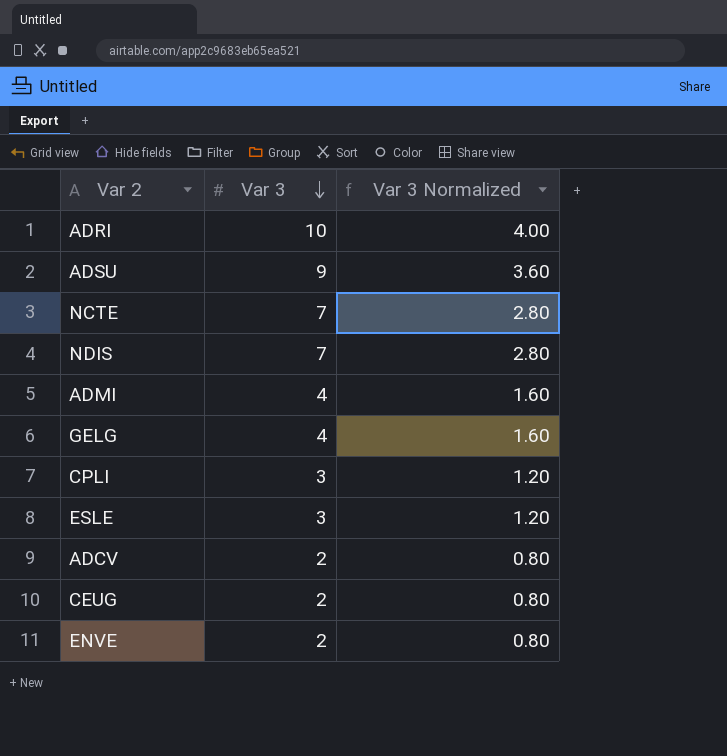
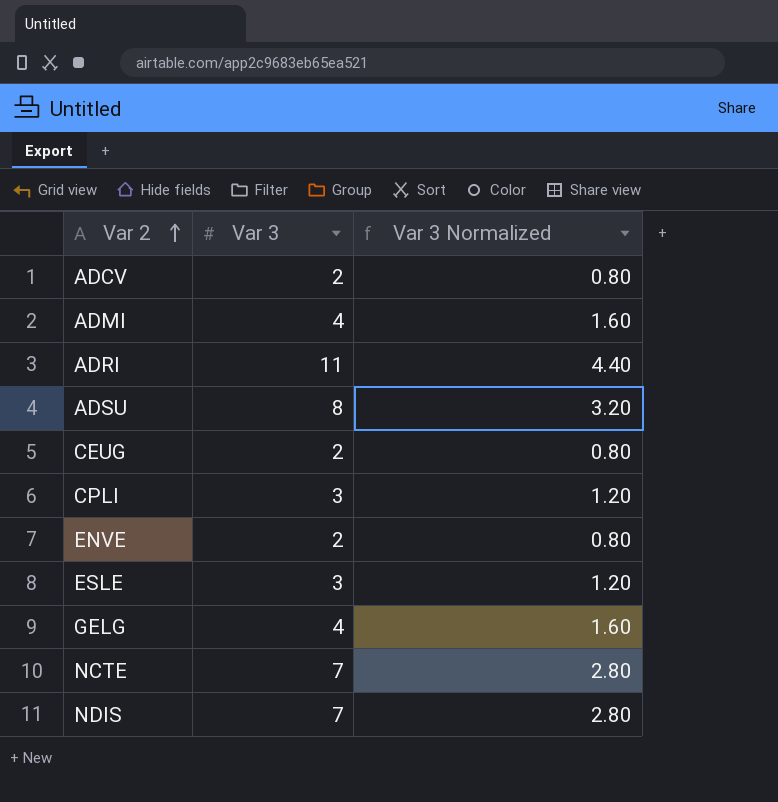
row order: Var 3 descending -> Var 2 ascending
ADRI | Var 3: 10 -> 11
ADRI | Var 3 Normalized: 4.00 -> 4.40
ADSU | Var 3: 9 -> 8
ADSU | Var 3 Normalized: 3.60 -> 3.20

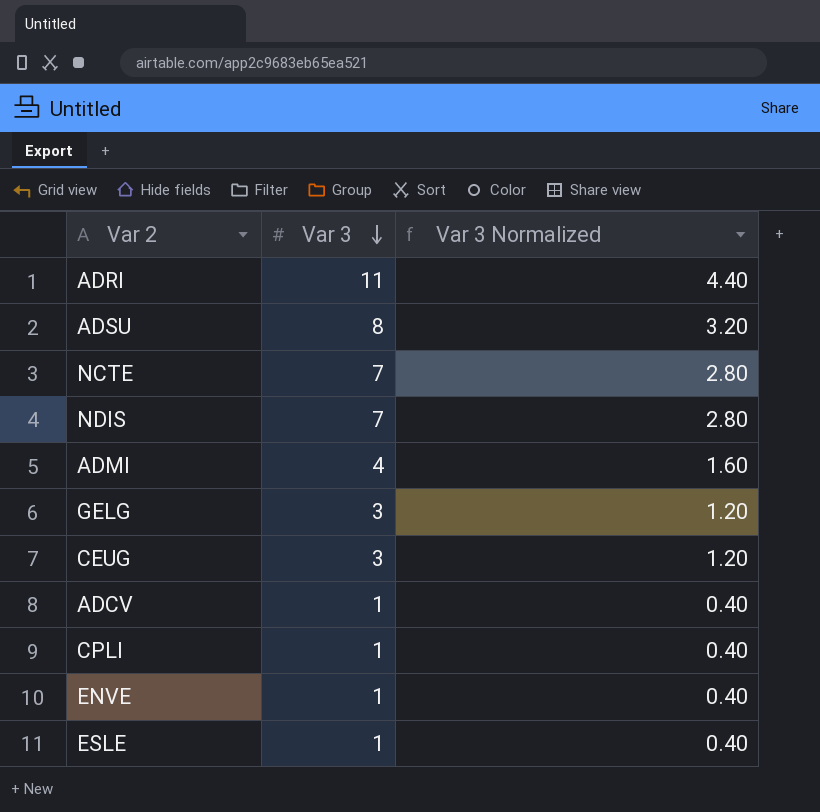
row order: Var 2 ascending -> Var 3 descending
GELG | Var 3: 4 -> 3
GELG | Var 3 Normalized: 1.60 -> 1.20
CEUG | Var 3: 2 -> 3
CEUG | Var 3 Normalized: 0.80 -> 1.20
ADCV | Var 3: 2 -> 1
ADCV | Var 3 Normalized: 0.80 -> 0.40
CPLI | Var 3: 3 -> 1
CPLI | Var 3 Normalized: 1.20 -> 0.40
ENVE | Var 3: 2 -> 1
ENVE | Var 3 Normalized: 0.80 -> 0.40
ESLE | Var 3: 3 -> 1
ESLE | Var 3 Normalized: 1.20 -> 0.40

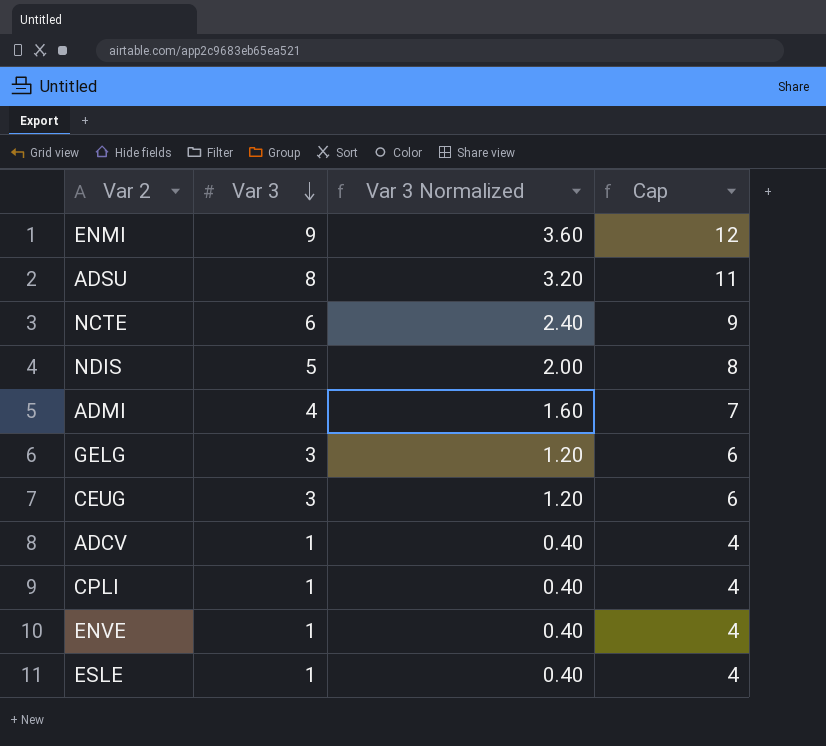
column Cap | formula: none -> [Var 3] + 3
row ADRI: 11 | 4.40 -> none
row ENMI: none -> 9 | 3.60 | 12
NCTE | Var 3: 7 -> 6
NCTE | Var 3 Normalized: 2.80 -> 2.40
NDIS | Var 3: 7 -> 5
NDIS | Var 3 Normalized: 2.80 -> 2.00

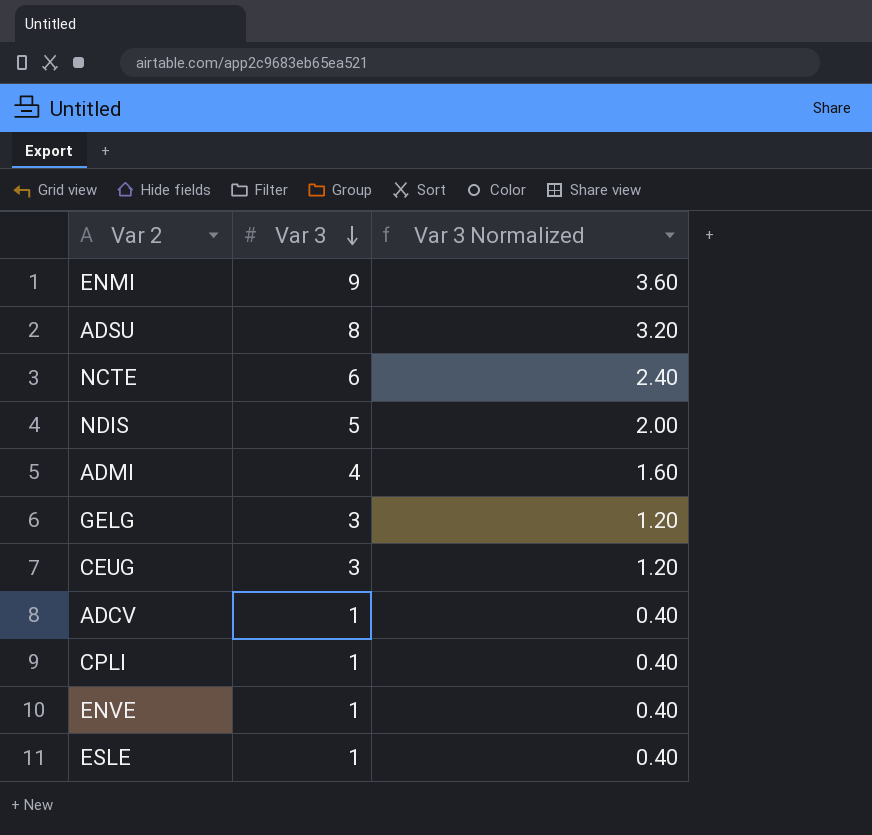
column Cap | formula: [Var 3] + 3 -> none

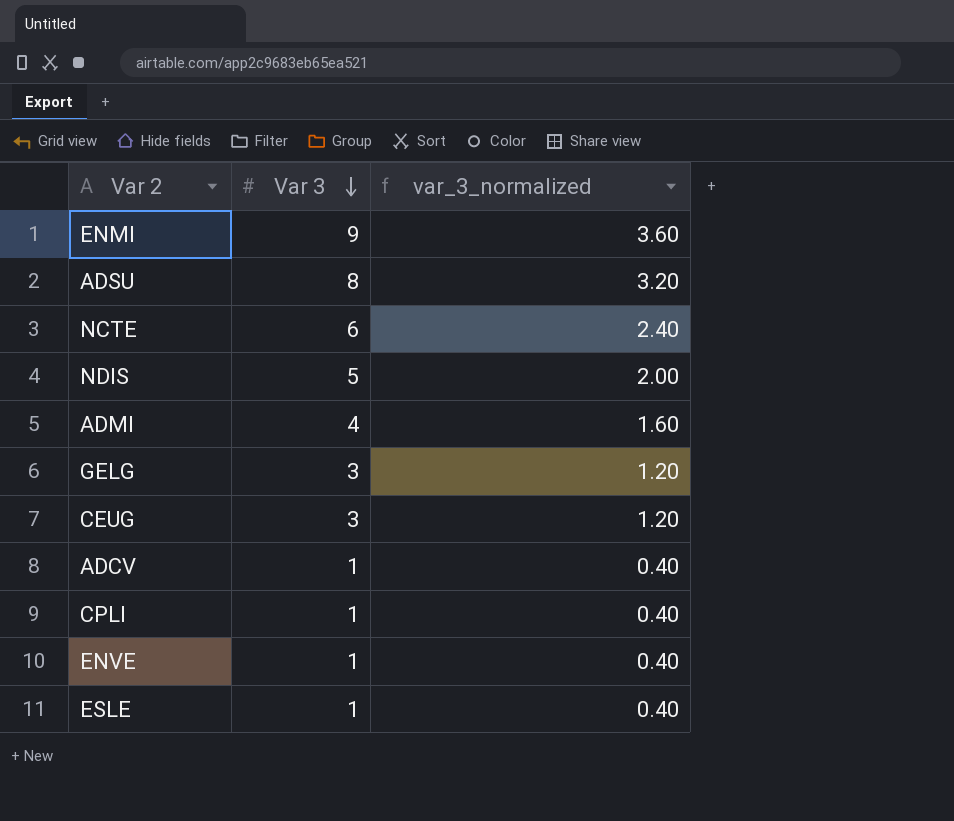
column name: Var 3 Normalized -> var_3_normalized

